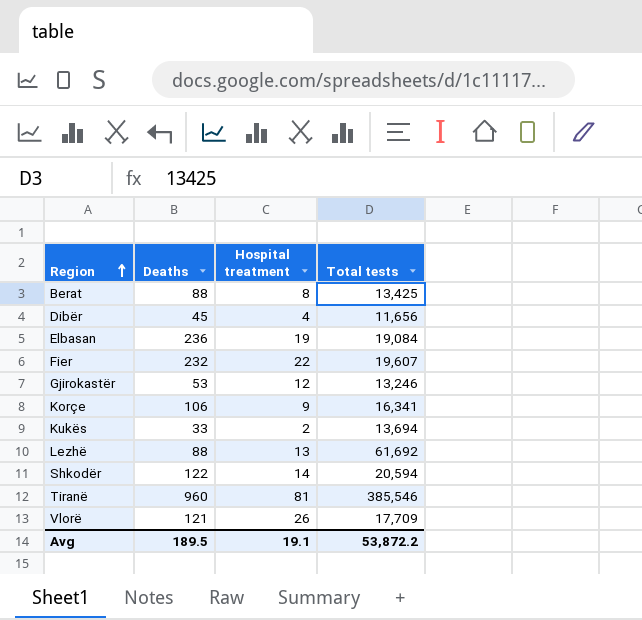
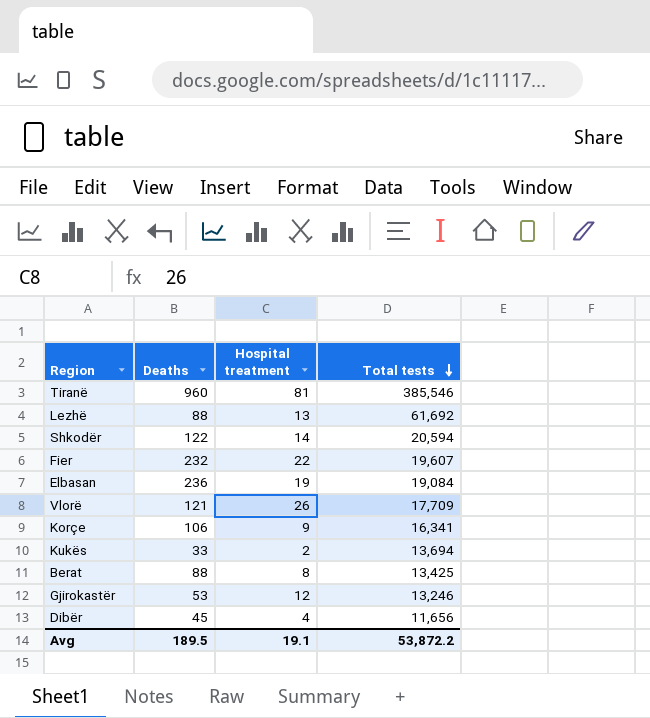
row order: Region ascending -> Total tests descending

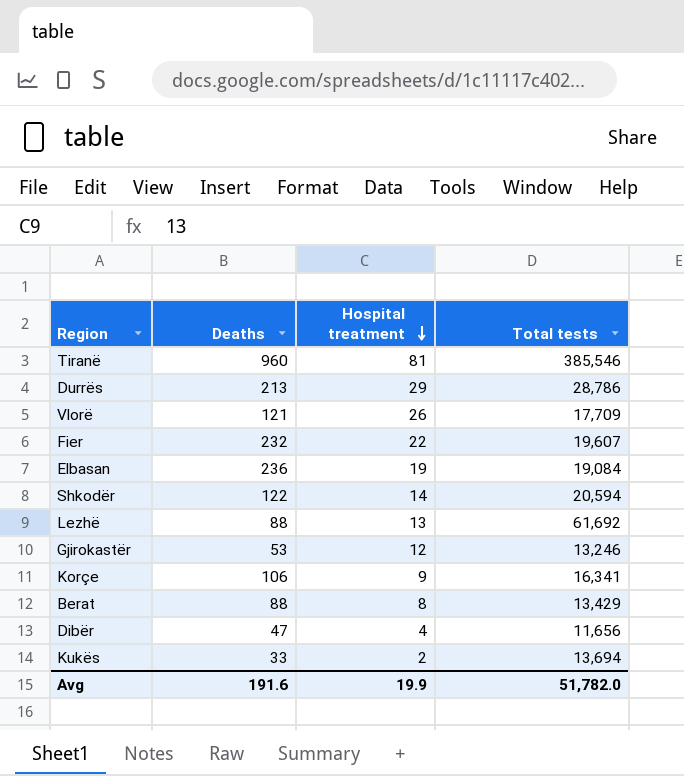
row order: Total tests descending -> Hospital treatment descending
row Durrës: none -> 213 | 29 | 28,786
Berat | Total tests: 13,425 -> 13,429
Dibër | Deaths: 45 -> 47
Avg | Deaths: 189.5 -> 191.6
Avg | Hospital treatment: 19.1 -> 19.9
Avg | Total tests: 53,872.2 -> 51,782.0

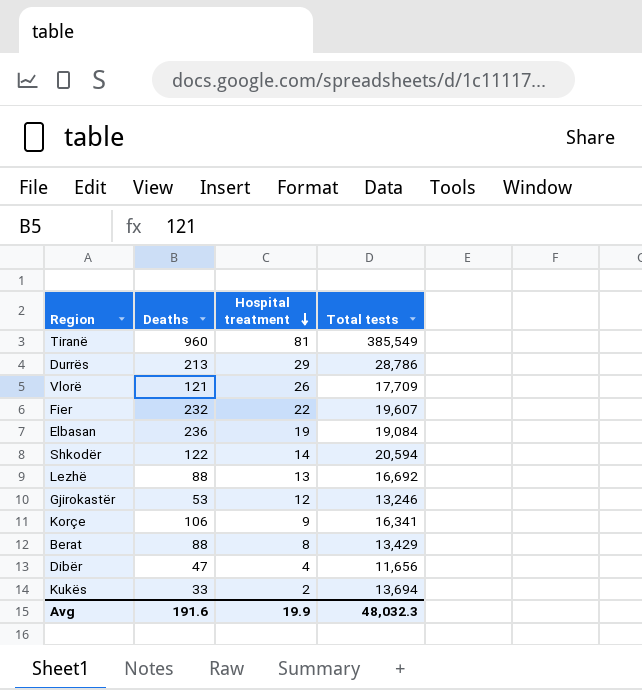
Tiranë | Total tests: 385,546 -> 385,549
Lezhë | Total tests: 61,692 -> 16,692
Avg | Total tests: 51,782.0 -> 48,032.3

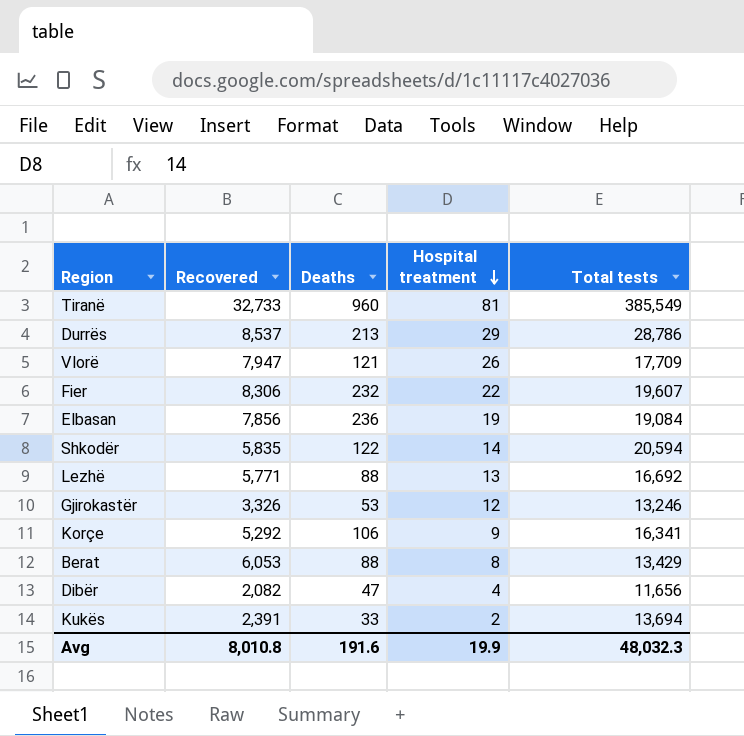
column Recovered | position: none -> 2

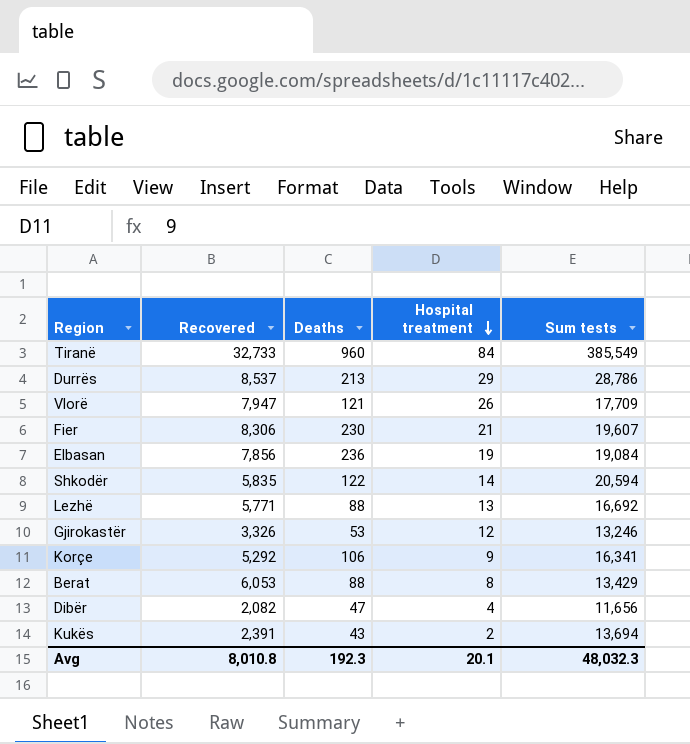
column name: Total tests -> Sum tests
Tiranë | Hospital treatment: 81 -> 84
Fier | Deaths: 232 -> 230
Fier | Hospital treatment: 22 -> 21
Kukës | Deaths: 33 -> 43
Avg | Deaths: 191.6 -> 192.3
Avg | Hospital treatment: 19.9 -> 20.1

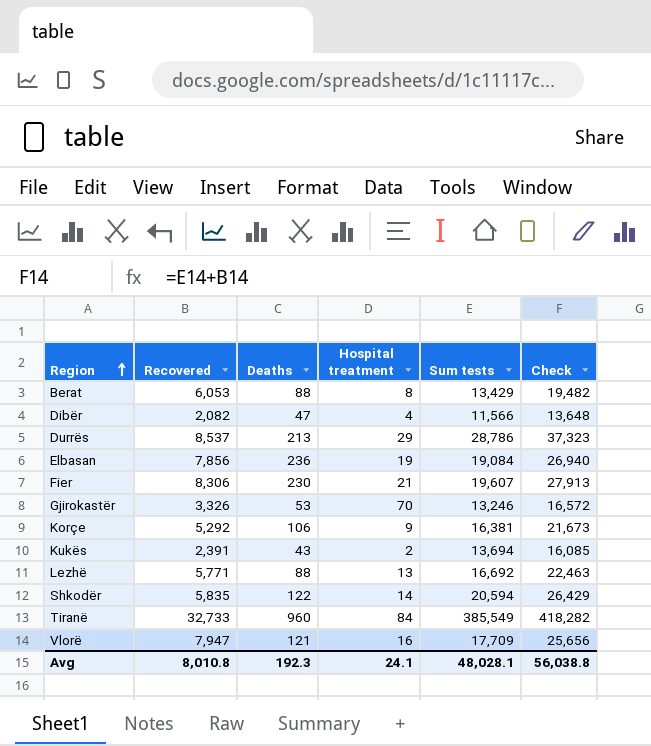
row order: Hospital treatment descending -> Region ascending
column Check | formula: none -> [Recovered] + [Sum tests]
Dibër | Sum tests: 11,656 -> 11,566
Gjirokastër | Hospital treatment: 12 -> 70
Korçe | Sum tests: 16,341 -> 16,381
Vlorë | Hospital treatment: 26 -> 16
Avg | Hospital treatment: 20.1 -> 24.1
Avg | Sum tests: 48,032.3 -> 48,028.1

